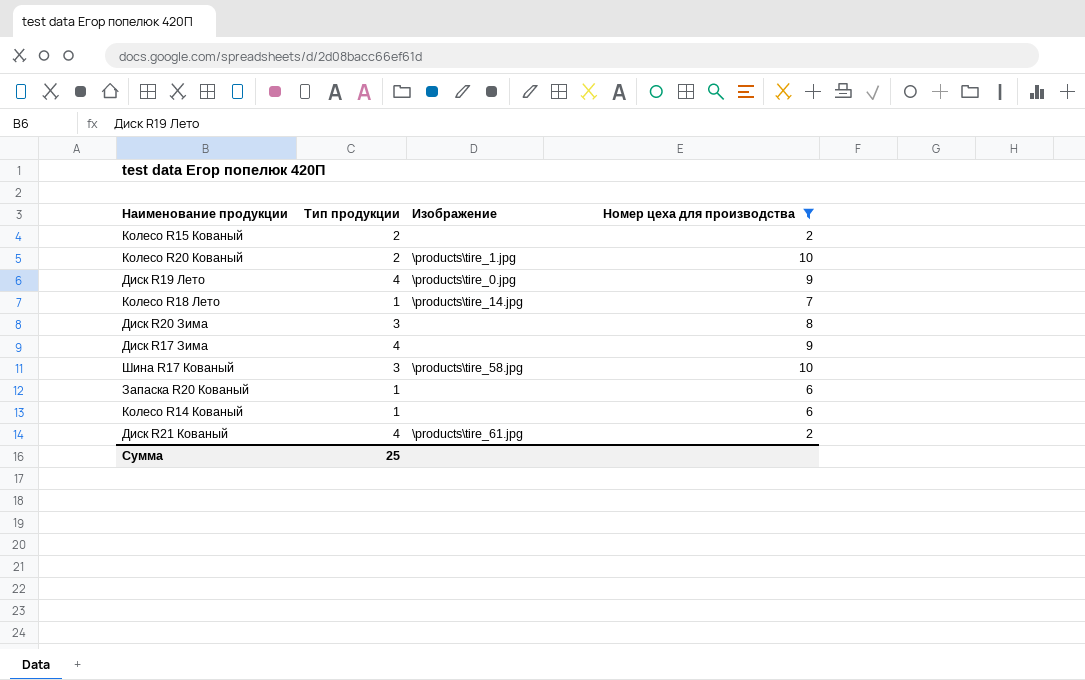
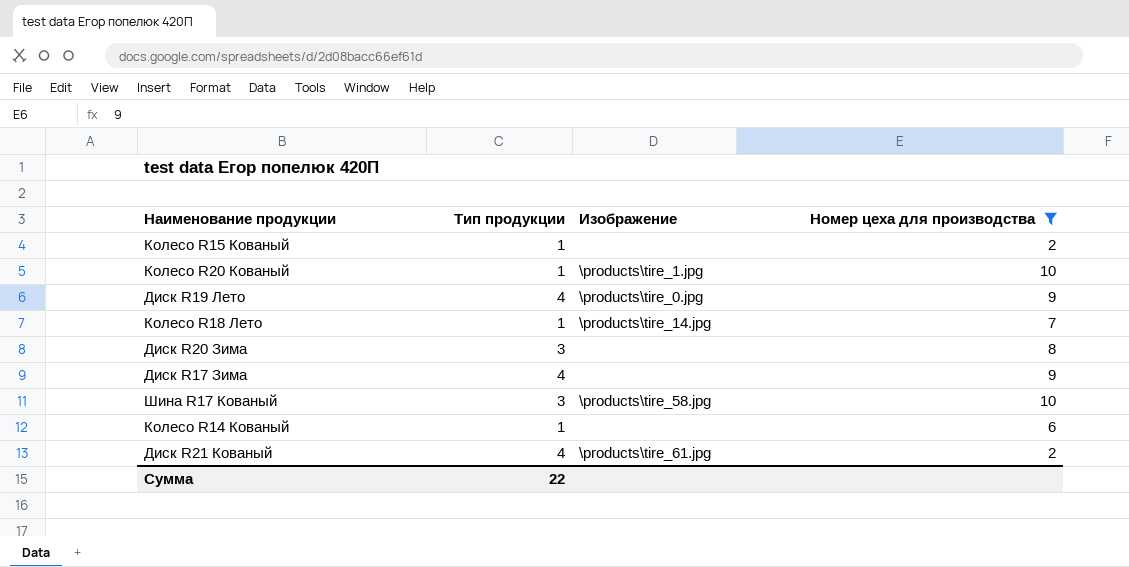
row Запаска R20 Кованый: 1 | none | 6 -> none
Колесо R15 Кованый | Тип продукции: 2 -> 1
Колесо R20 Кованый | Тип продукции: 2 -> 1
Сумма | Тип продукции: 25 -> 22

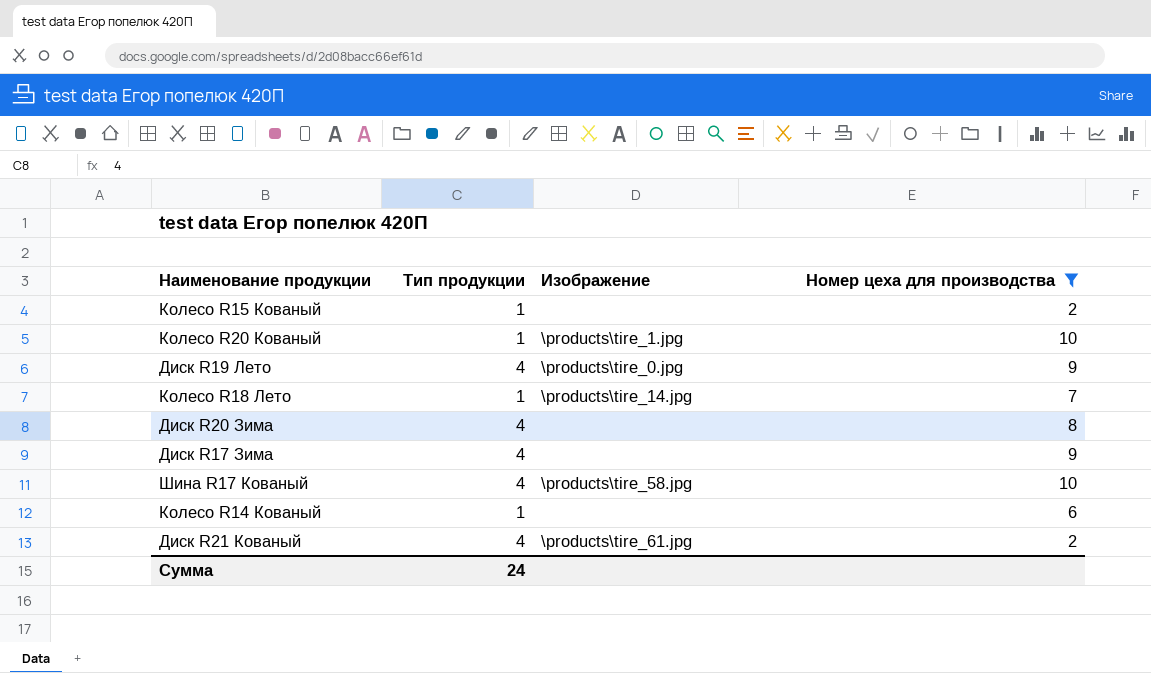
Диск R20 Зима | Тип продукции: 3 -> 4
Шина R17 Кованый | Тип продукции: 3 -> 4
Сумма | Тип продукции: 22 -> 24

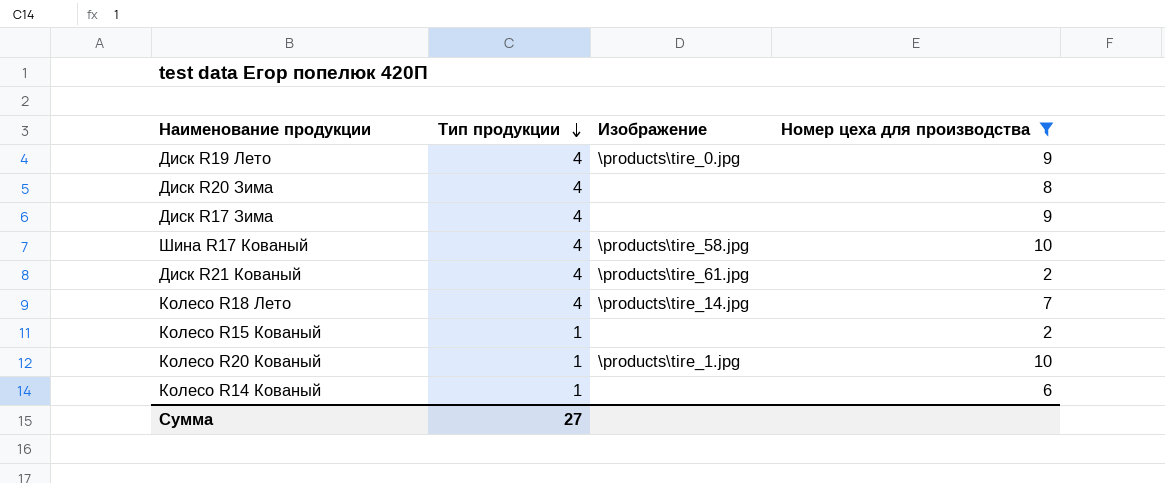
row order: none -> Тип продукции descending
Колесо R18 Лето | Тип продукции: 1 -> 4
Сумма | Тип продукции: 24 -> 27

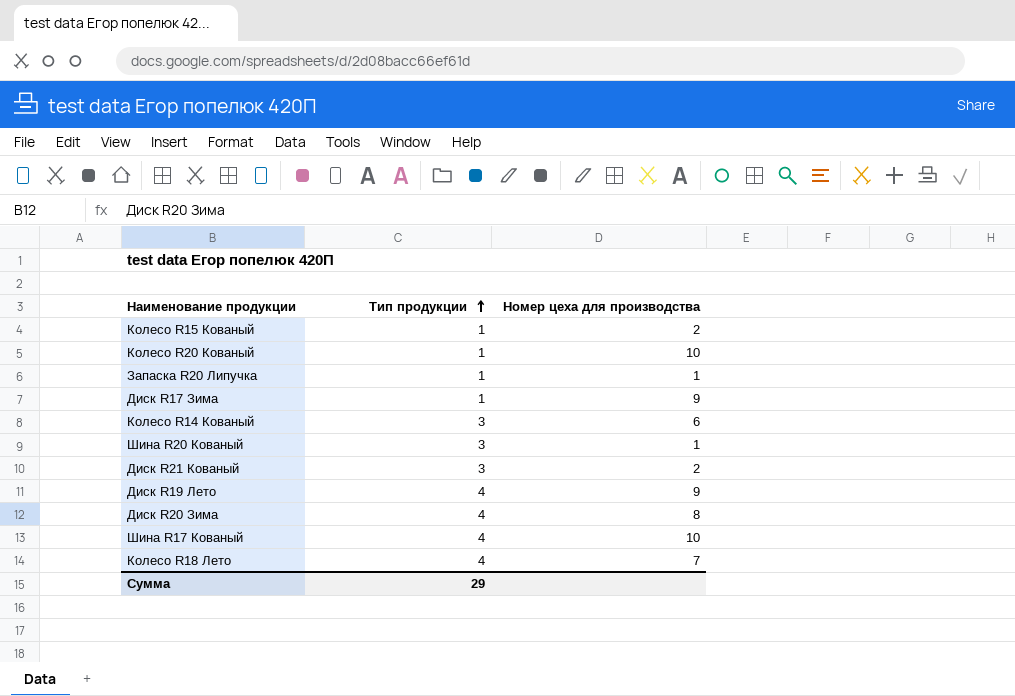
filter: Номер цеха для производства != 1 -> none
row order: Тип продукции descending -> Тип продукции ascending
column Изображение | position: 3 -> none
Диск R17 Зима | Тип продукции: 4 -> 1
Колесо R14 Кованый | Тип продукции: 1 -> 3
Диск R21 Кованый | Тип продукции: 4 -> 3
Сумма | Тип продукции: 27 -> 29

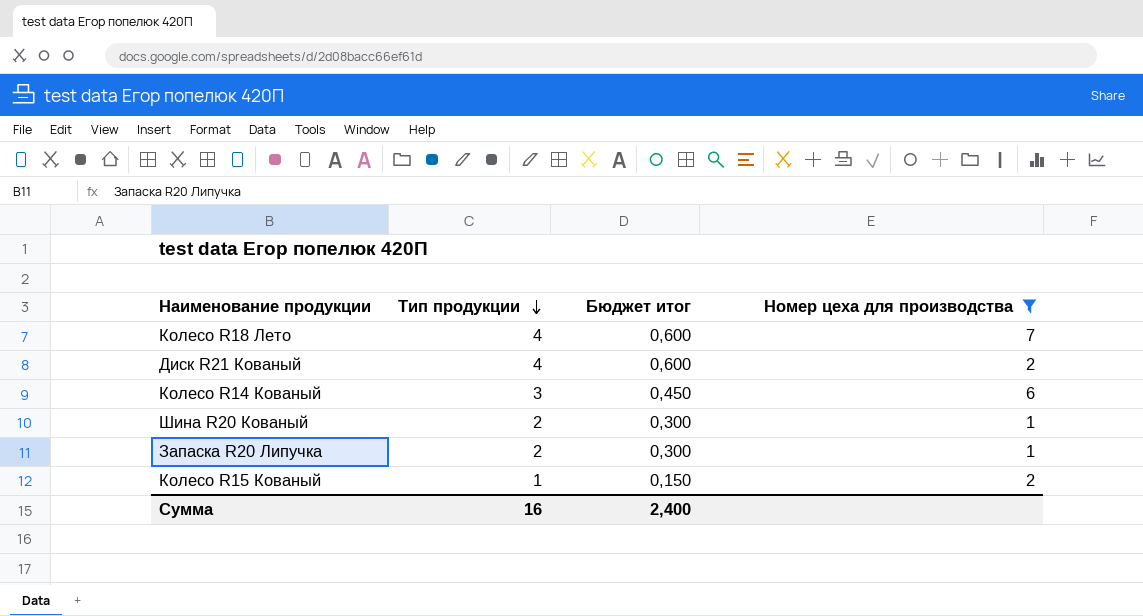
filter: none -> Номер цеха для производства <= 7
row order: Тип продукции ascending -> Тип продукции descending
column Бюджет итог | formula: none -> [Тип продукции] * 0,15
Диск R21 Кованый | Тип продукции: 3 -> 4
Шина R20 Кованый | Тип продукции: 3 -> 2
Запаска R20 Липучка | Тип продукции: 1 -> 2
Сумма | Тип продукции: 29 -> 16

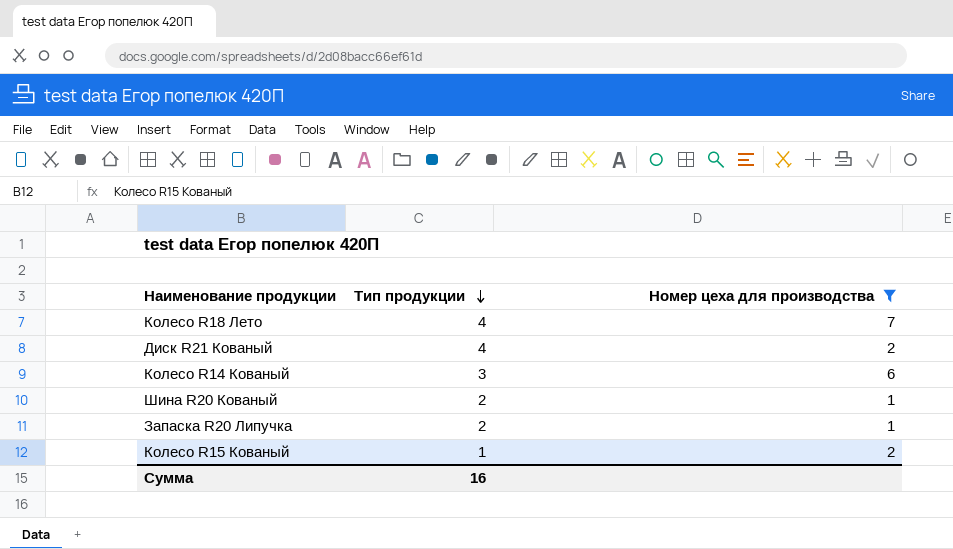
column Бюджет итог | formula: [Тип продукции] * 0,15 -> none

